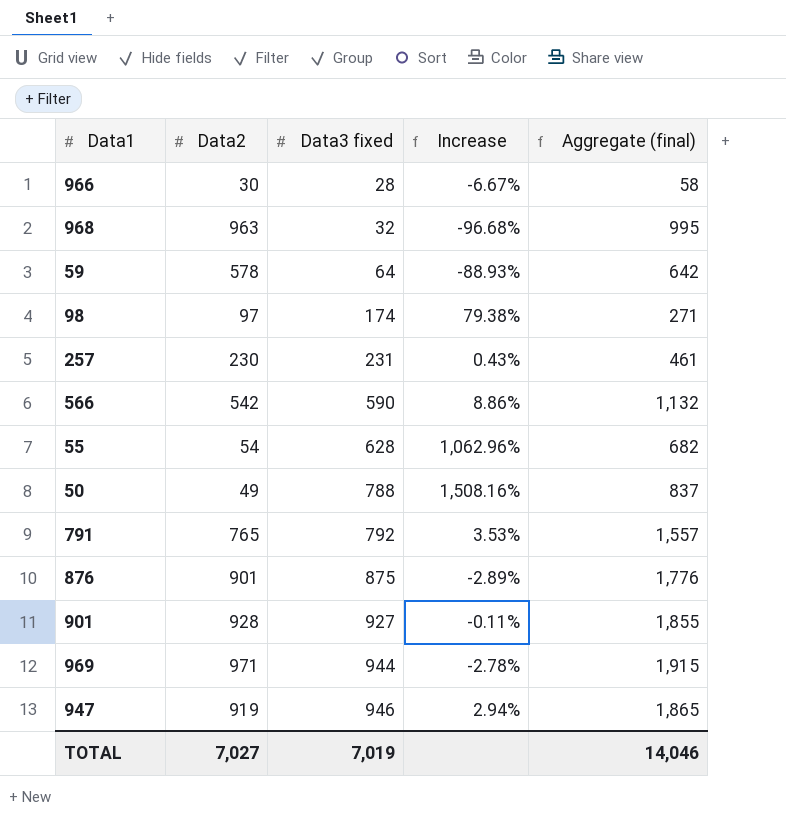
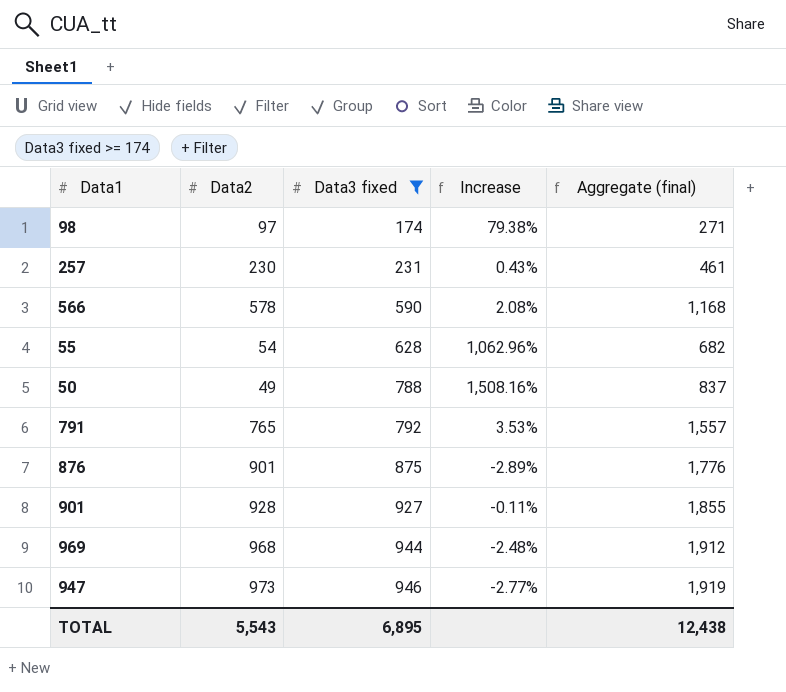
filter: none -> Data3 fixed >= 174
566 | Data2: 542 -> 578
566 | Increase: 8.86% -> 2.08%
566 | Aggregate (final): 1,132 -> 1,168
969 | Data2: 971 -> 968
969 | Increase: -2.78% -> -2.48%
969 | Aggregate (final): 1,915 -> 1,912
947 | Data2: 919 -> 973
947 | Increase: 2.94% -> -2.77%
947 | Aggregate (final): 1,865 -> 1,919
TOTAL | Data2: 7,027 -> 5,543
TOTAL | Data3 fixed: 7,019 -> 6,895
TOTAL | Aggregate (final): 14,046 -> 12,438

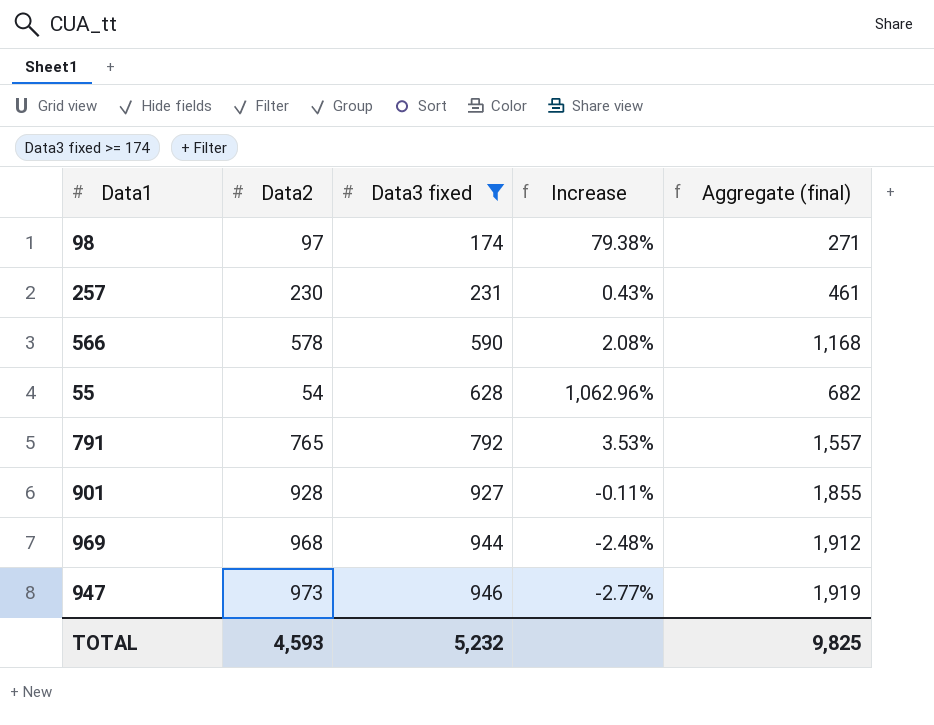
row 50: 49 | 788 | 1,508.16% | 837 -> none
row 876: 901 | 875 | -2.89% | 1,776 -> none
TOTAL | Data2: 5,543 -> 4,593
TOTAL | Data3 fixed: 6,895 -> 5,232
TOTAL | Aggregate (final): 12,438 -> 9,825

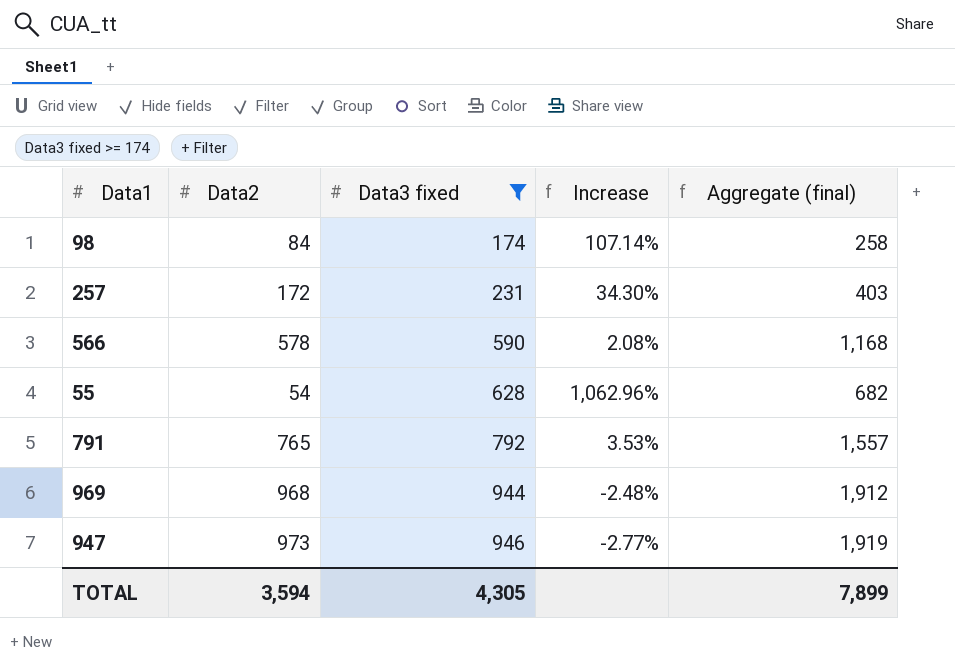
row 901: 928 | 927 | -0.11% | 1,855 -> none
98 | Data2: 97 -> 84
98 | Increase: 79.38% -> 107.14%
98 | Aggregate (final): 271 -> 258
257 | Data2: 230 -> 172
257 | Increase: 0.43% -> 34.30%
257 | Aggregate (final): 461 -> 403
TOTAL | Data2: 4,593 -> 3,594
TOTAL | Data3 fixed: 5,232 -> 4,305
TOTAL | Aggregate (final): 9,825 -> 7,899

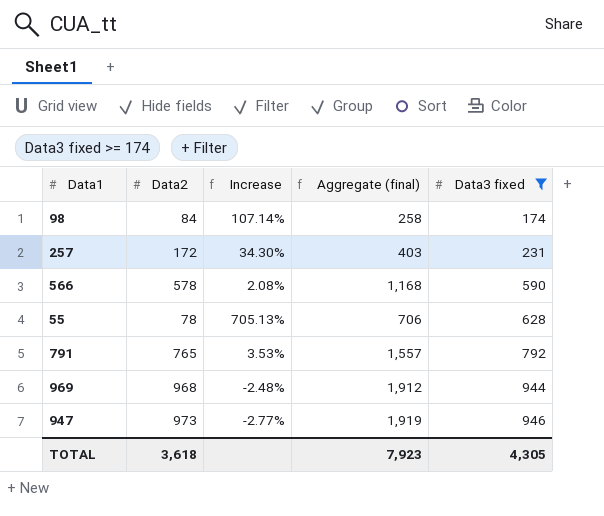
column Data3 fixed | position: 3 -> 5
55 | Data2: 54 -> 78
55 | Increase: 1,062.96% -> 705.13%
55 | Aggregate (final): 682 -> 706
TOTAL | Data2: 3,594 -> 3,618
TOTAL | Aggregate (final): 7,899 -> 7,923

